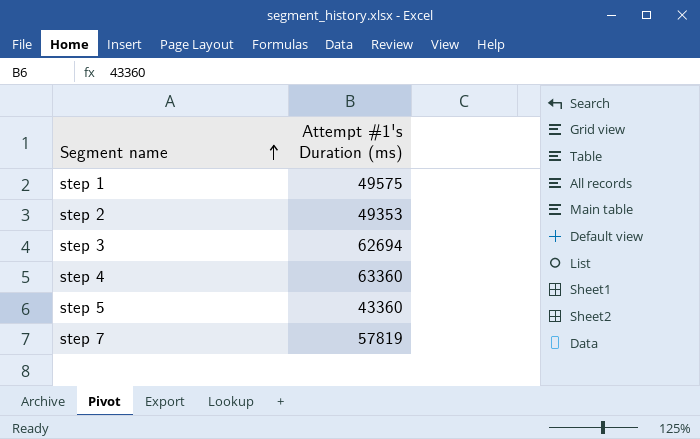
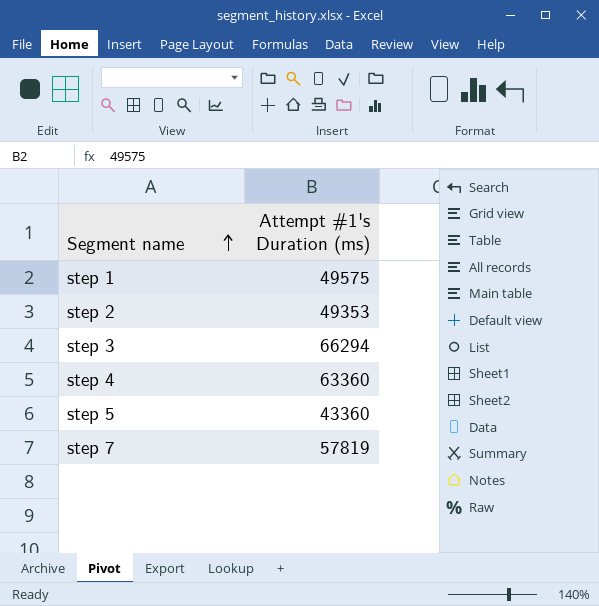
step 3 | Attempt #1's Duration (ms): 62694 -> 66294

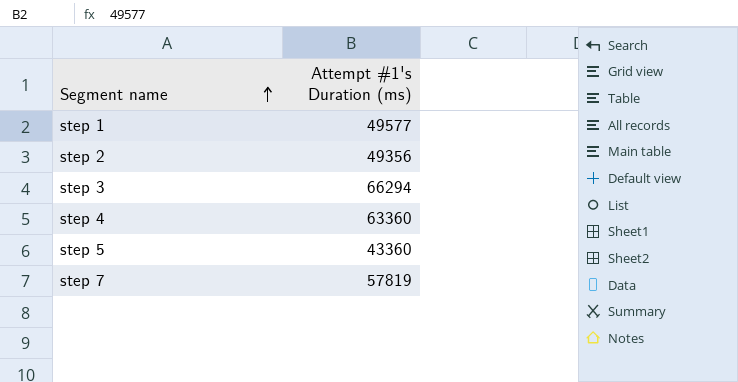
step 1 | Attempt #1's Duration (ms): 49575 -> 49577
step 2 | Attempt #1's Duration (ms): 49353 -> 49356

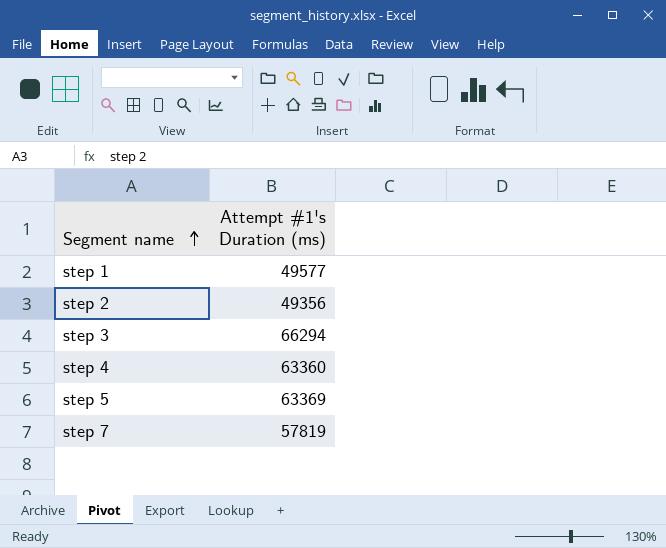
step 5 | Attempt #1's Duration (ms): 43360 -> 63369

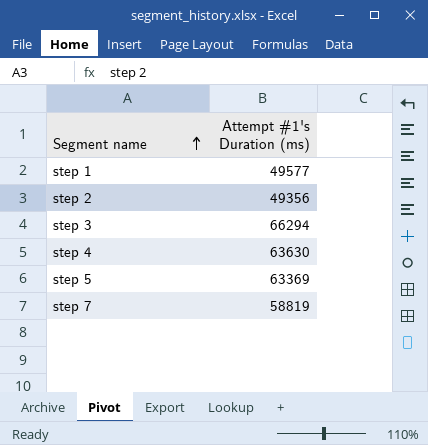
step 4 | Attempt #1's Duration (ms): 63360 -> 63630
step 7 | Attempt #1's Duration (ms): 57819 -> 58819

